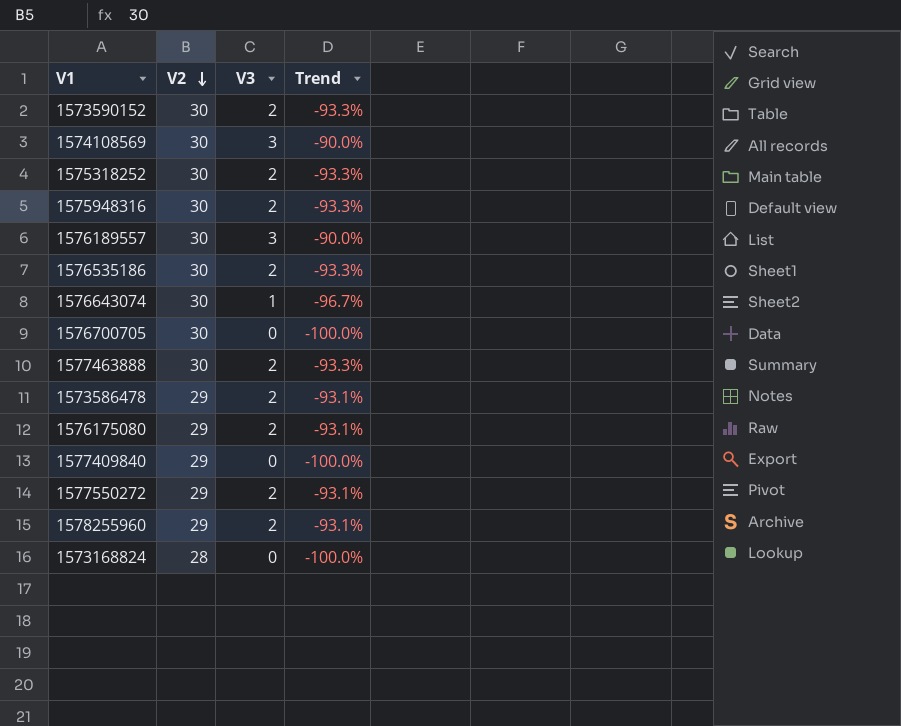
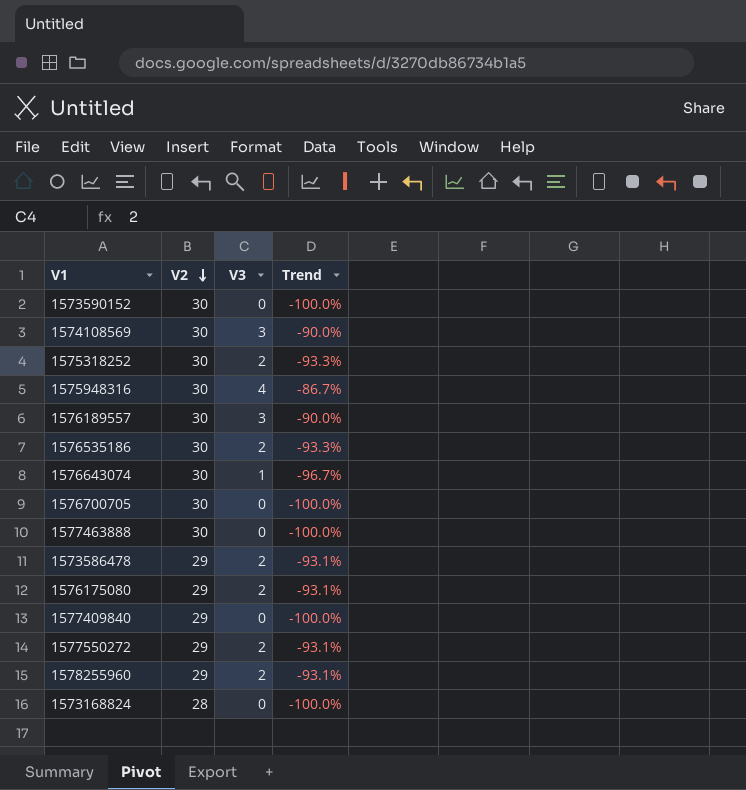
1573590152 | V3: 2 -> 0
1573590152 | Trend: -93.3% -> -100.0%
1575948316 | V3: 2 -> 4
1575948316 | Trend: -93.3% -> -86.7%
1577463888 | V3: 2 -> 0
1577463888 | Trend: -93.3% -> -100.0%

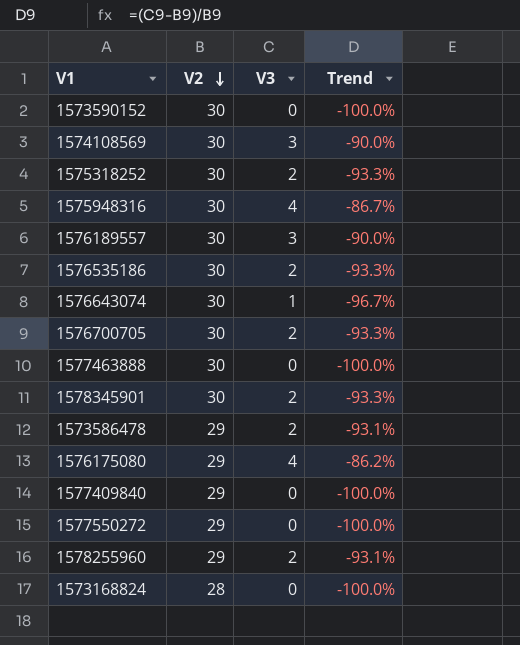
1576700705 | V3: 0 -> 2
1576700705 | Trend: -100.0% -> -93.3%
row 1578345901: none -> 30 | 2 | -93.3%
1576175080 | V3: 2 -> 4
1576175080 | Trend: -93.1% -> -86.2%
1577550272 | V3: 2 -> 0
1577550272 | Trend: -93.1% -> -100.0%

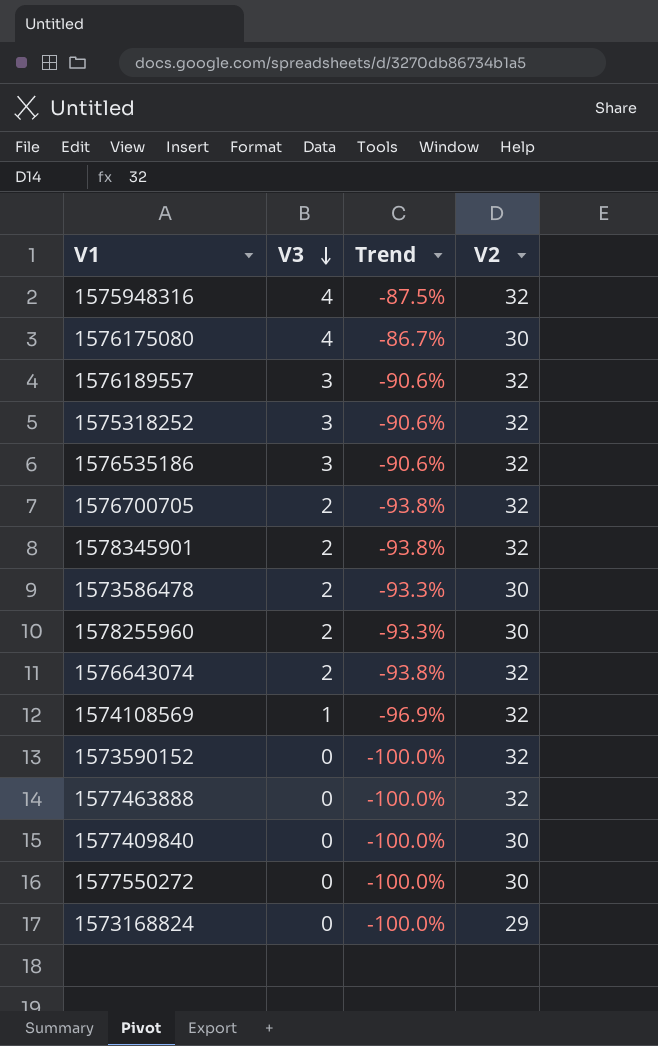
row order: V2 descending -> V3 descending
column V2 | position: 2 -> 4
1575948316 | Trend: -86.7% -> -87.5%
1575948316 | V2: 30 -> 32
1576175080 | Trend: -86.2% -> -86.7%
1576175080 | V2: 29 -> 30
1576189557 | Trend: -90.0% -> -90.6%
1576189557 | V2: 30 -> 32
1575318252 | V3: 2 -> 3
1575318252 | Trend: -93.3% -> -90.6%
1575318252 | V2: 30 -> 32
1576535186 | V3: 2 -> 3
1576535186 | Trend: -93.3% -> -90.6%
1576535186 | V2: 30 -> 32
1576700705 | Trend: -93.3% -> -93.8%
1576700705 | V2: 30 -> 32
1578345901 | Trend: -93.3% -> -93.8%
1578345901 | V2: 30 -> 32
1573586478 | Trend: -93.1% -> -93.3%
1573586478 | V2: 29 -> 30
1578255960 | Trend: -93.1% -> -93.3%
1578255960 | V2: 29 -> 30
1576643074 | V3: 1 -> 2
1576643074 | Trend: -96.7% -> -93.8%
1576643074 | V2: 30 -> 32
1574108569 | V3: 3 -> 1
1574108569 | Trend: -90.0% -> -96.9%
1574108569 | V2: 30 -> 32
1573590152 | V2: 30 -> 32
1577463888 | V2: 30 -> 32
1577409840 | V2: 29 -> 30
1577550272 | V2: 29 -> 30
1573168824 | V2: 28 -> 29

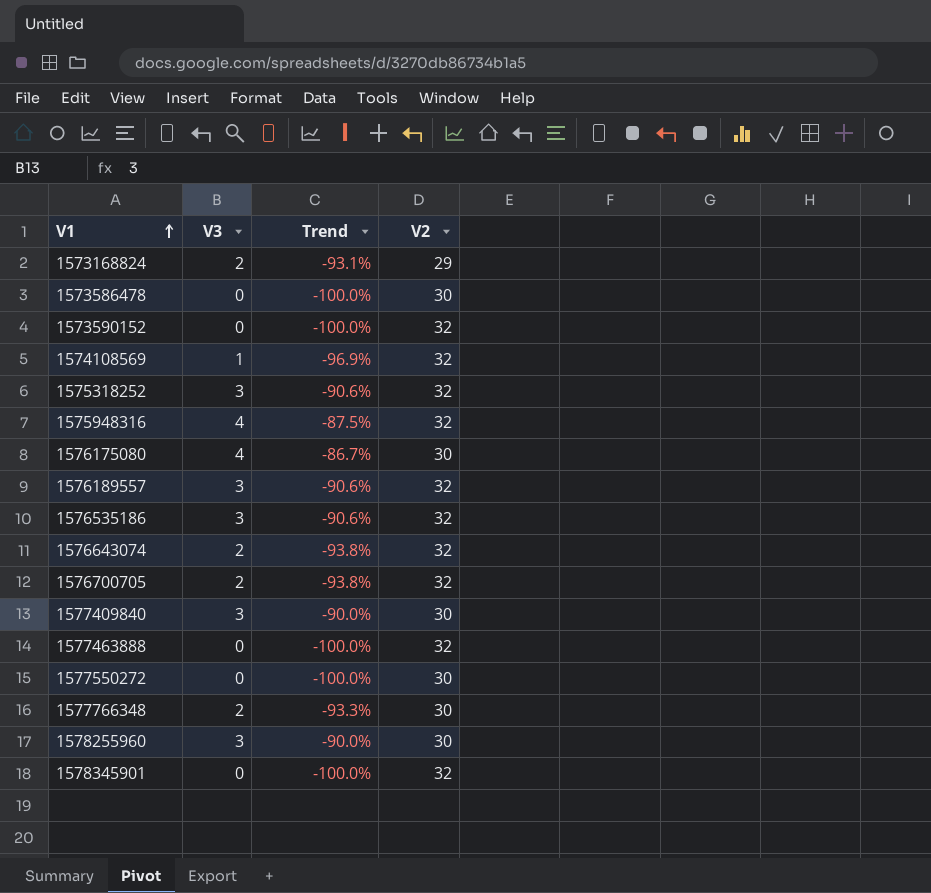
row order: V3 descending -> V1 ascending
1573168824 | V3: 0 -> 2
1573168824 | Trend: -100.0% -> -93.1%
1573586478 | V3: 2 -> 0
1573586478 | Trend: -93.3% -> -100.0%
1577409840 | V3: 0 -> 3
1577409840 | Trend: -100.0% -> -90.0%
row 1577766348: none -> 2 | -93.3% | 30
1578255960 | V3: 2 -> 3
1578255960 | Trend: -93.3% -> -90.0%
1578345901 | V3: 2 -> 0
1578345901 | Trend: -93.8% -> -100.0%

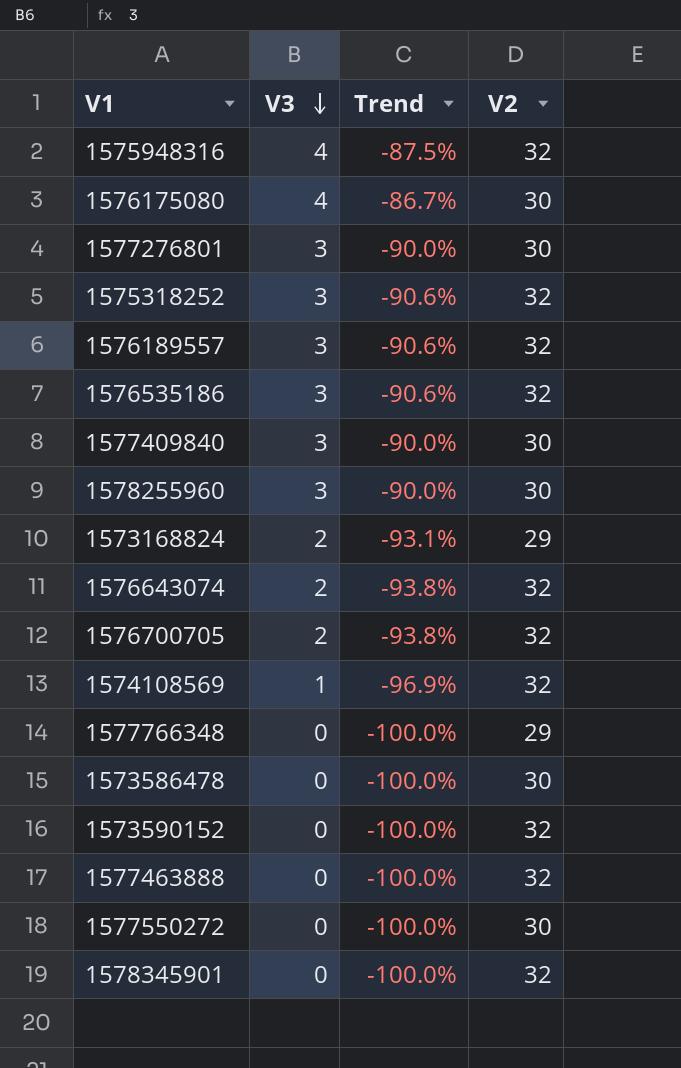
row order: V1 ascending -> V3 descending
row 1577276801: none -> 3 | -90.0% | 30
1577766348 | V3: 2 -> 0
1577766348 | Trend: -93.3% -> -100.0%
1577766348 | V2: 30 -> 29

